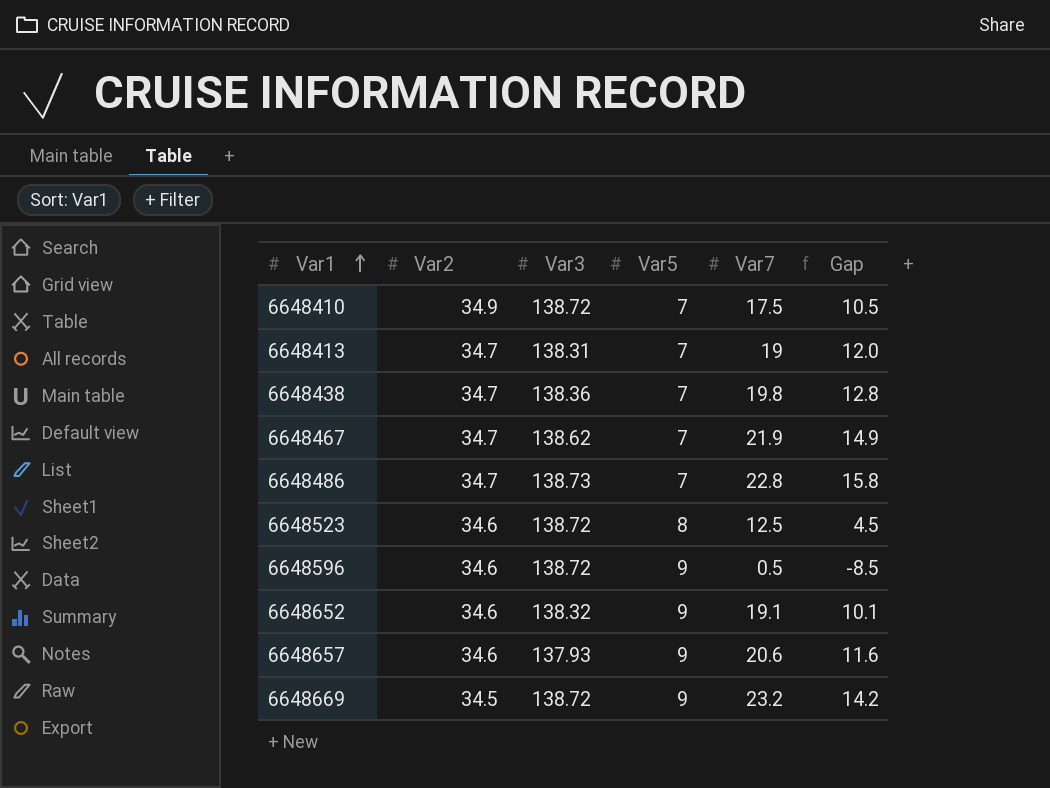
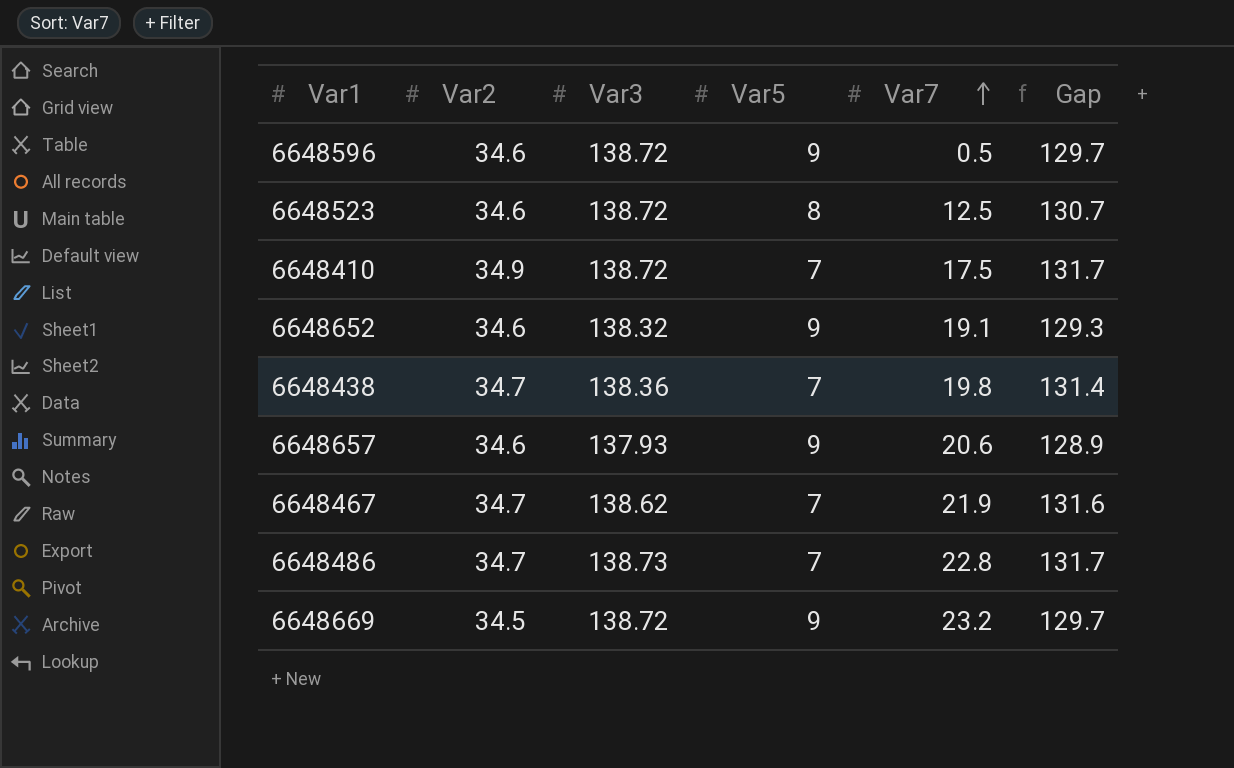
row order: Var1 ascending -> Var7 ascending
column Gap | formula: [Var7] - [Var5] -> [Var3] - [Var5]
row 6648413: 34.7 | 138.31 | 7 | 19 | 12.0 -> none

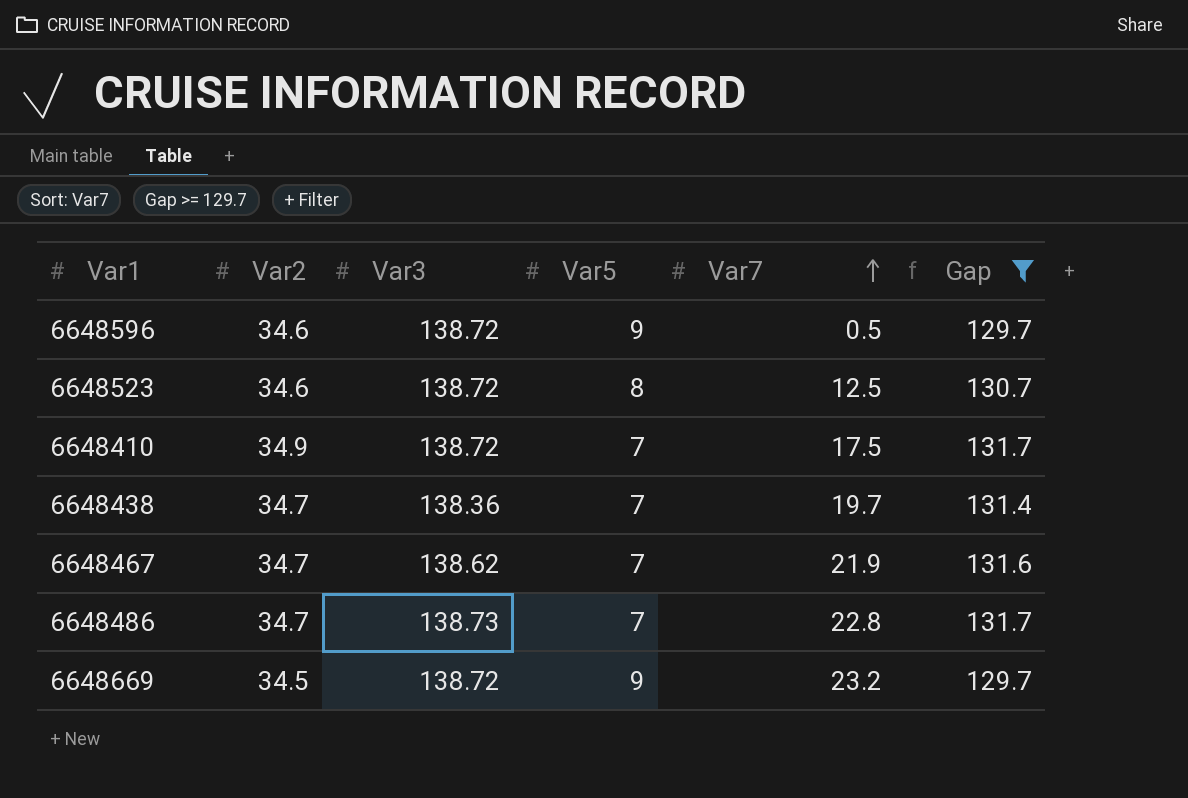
filter: none -> Gap >= 129.7
6648438 | Var7: 19.8 -> 19.7

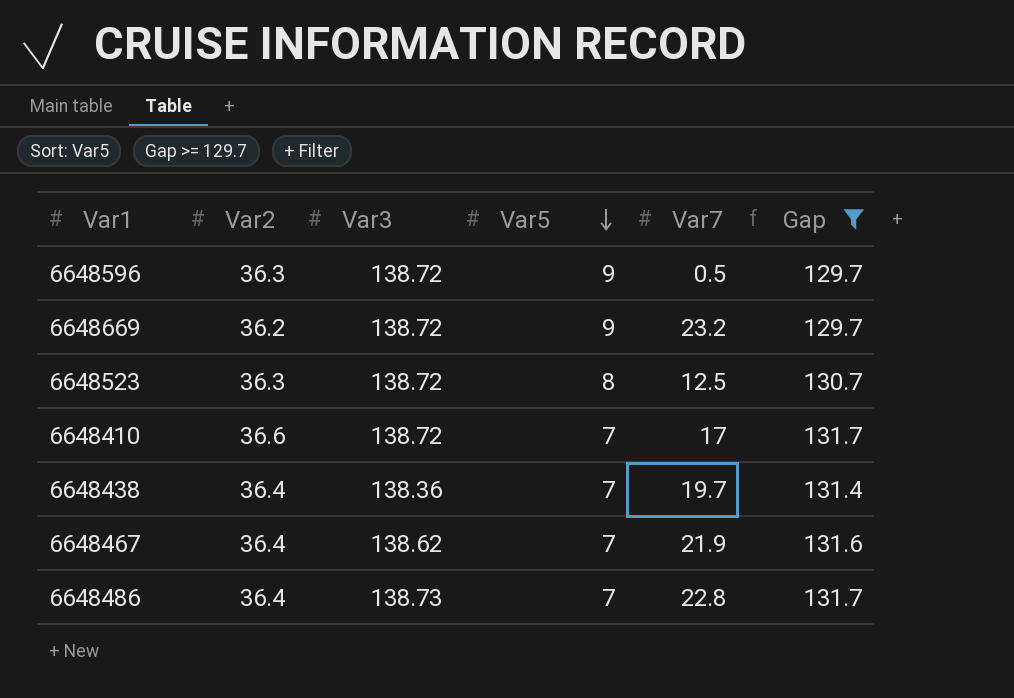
row order: Var7 ascending -> Var5 descending
6648596 | Var2: 34.6 -> 36.3
6648669 | Var2: 34.5 -> 36.2
6648523 | Var2: 34.6 -> 36.3
6648410 | Var2: 34.9 -> 36.6
6648410 | Var7: 17.5 -> 17
6648438 | Var2: 34.7 -> 36.4
6648467 | Var2: 34.7 -> 36.4
6648486 | Var2: 34.7 -> 36.4

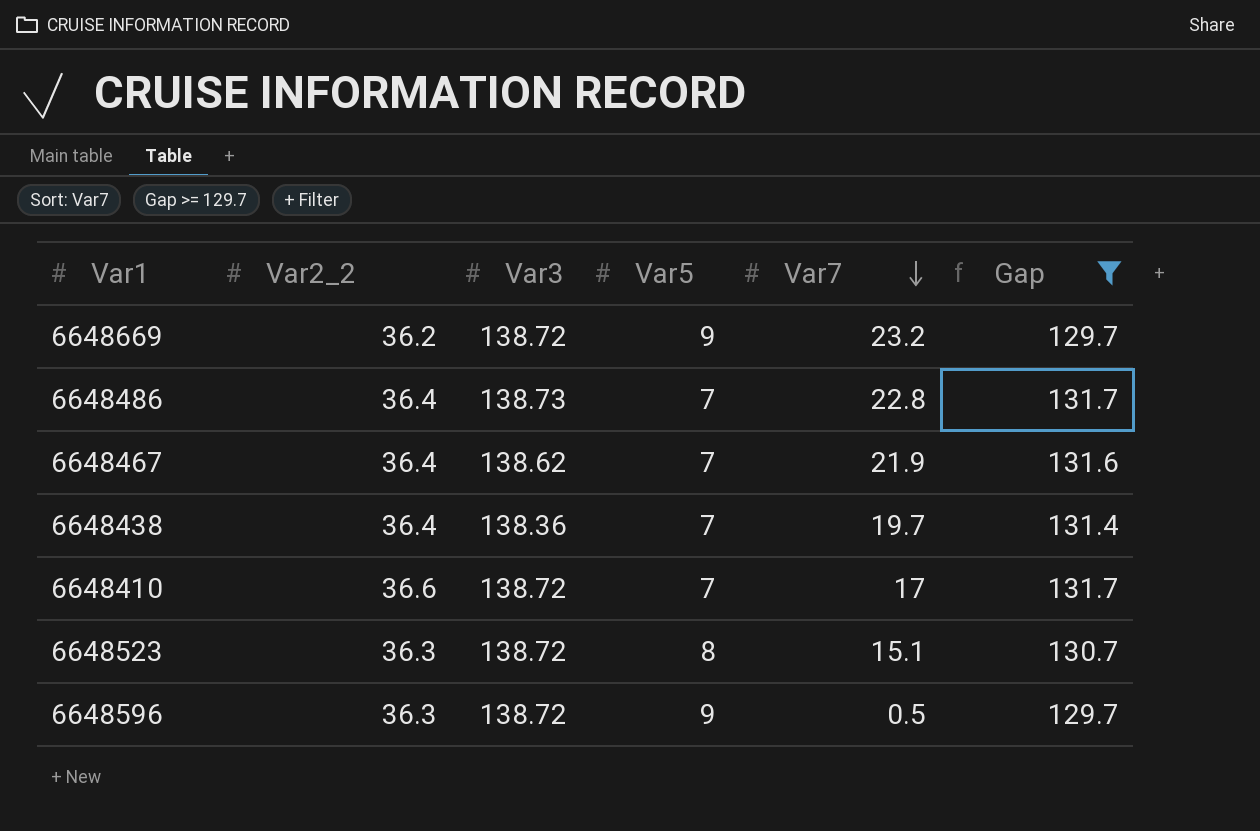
row order: Var5 descending -> Var7 descending
column name: Var2 -> Var2_2
6648523 | Var7: 12.5 -> 15.1

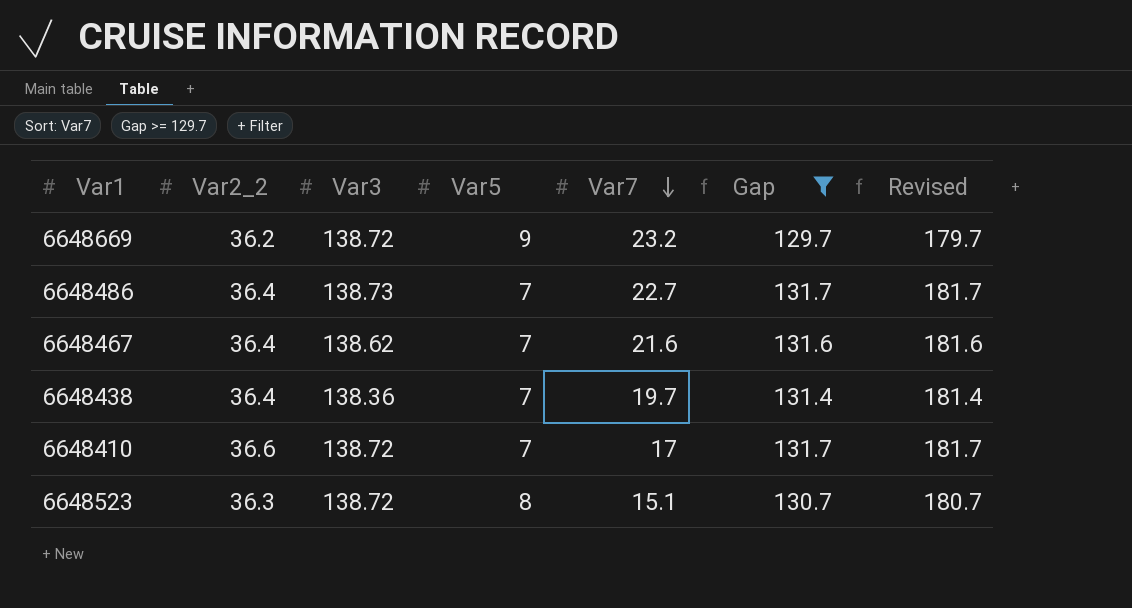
column Revised | formula: none -> [Gap] + 50
row 6648596: 36.3 | 138.72 | 9 | 0.5 | 129.7 -> none
6648486 | Var7: 22.8 -> 22.7
6648467 | Var7: 21.9 -> 21.6

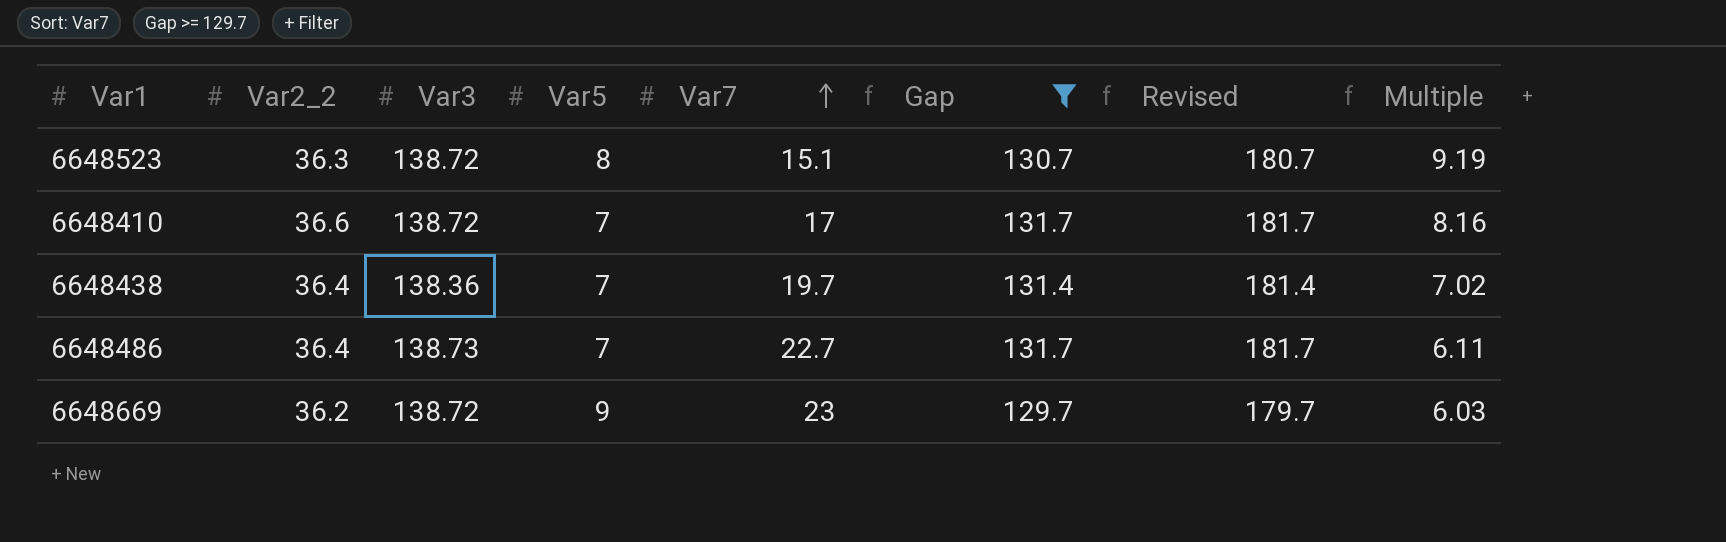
row order: Var7 descending -> Var7 ascending
column Multiple | formula: none -> [Var3] / [Var7]
row 6648467: 36.4 | 138.62 | 7 | 21.6 | 131.6 | 181.6 -> none
6648669 | Var7: 23.2 -> 23

